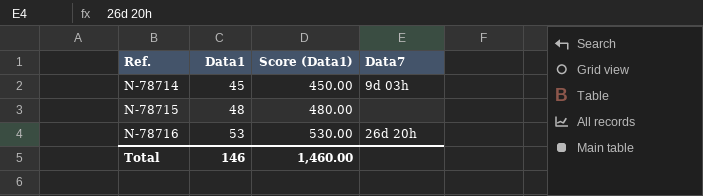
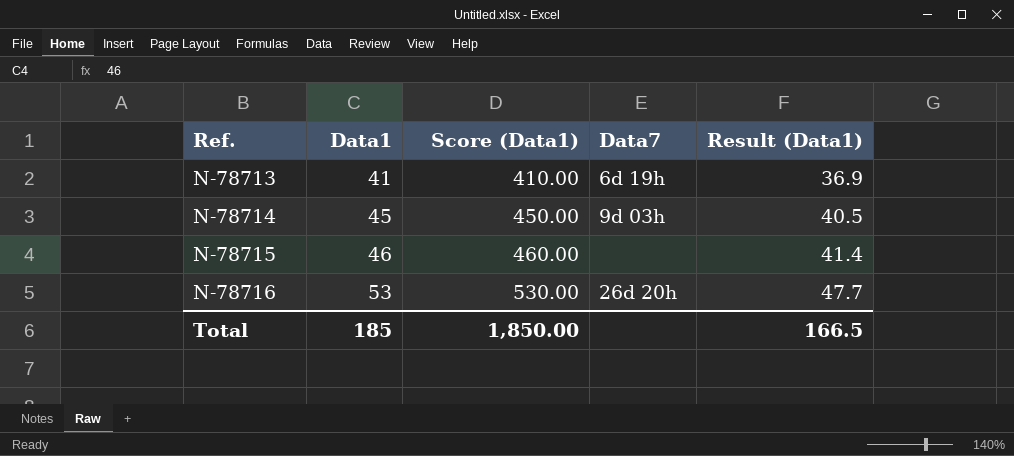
column Result (Data1) | formula: none -> [Data1] * 0.9
row N-78713: none -> 41 | 410.00 | 6d 19h | 36.9
N-78715 | Data1: 48 -> 46
N-78715 | Score (Data1): 480.00 -> 460.00
Total | Data1: 146 -> 185
Total | Score (Data1): 1,460.00 -> 1,850.00

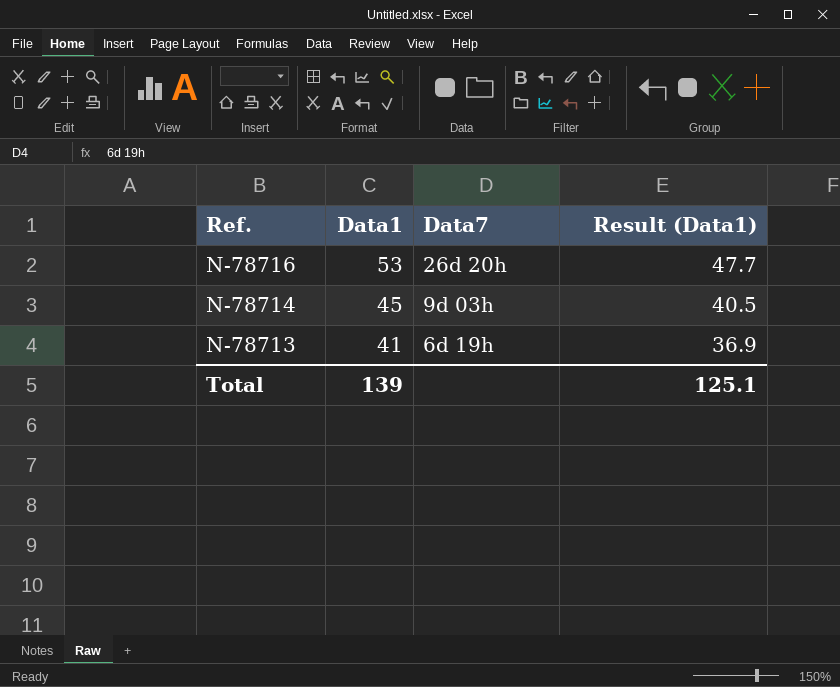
row order: Ref. ascending -> Ref. descending
column Score (Data1) | formula: [Data1] * 10 -> none
row N-78715: 46 | 460.00 | none | 41.4 -> none
Total | Data1: 185 -> 139
Total | Result (Data1): 166.5 -> 125.1

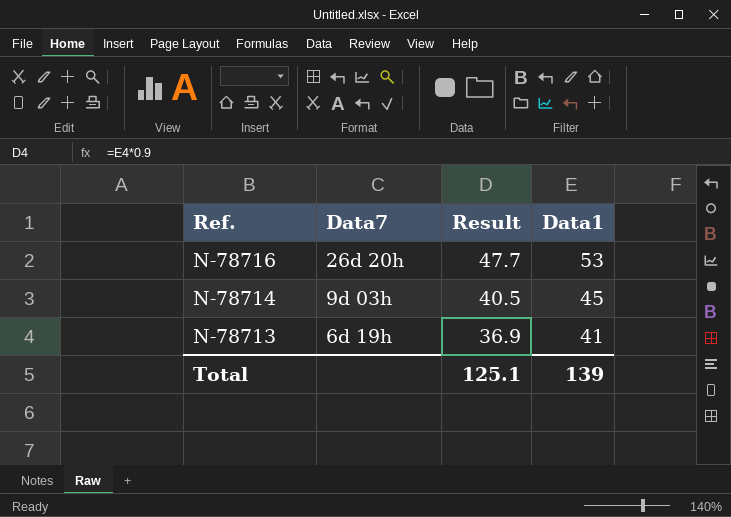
column name: Result (Data1) -> Result
column Data1 | position: 2 -> 4

